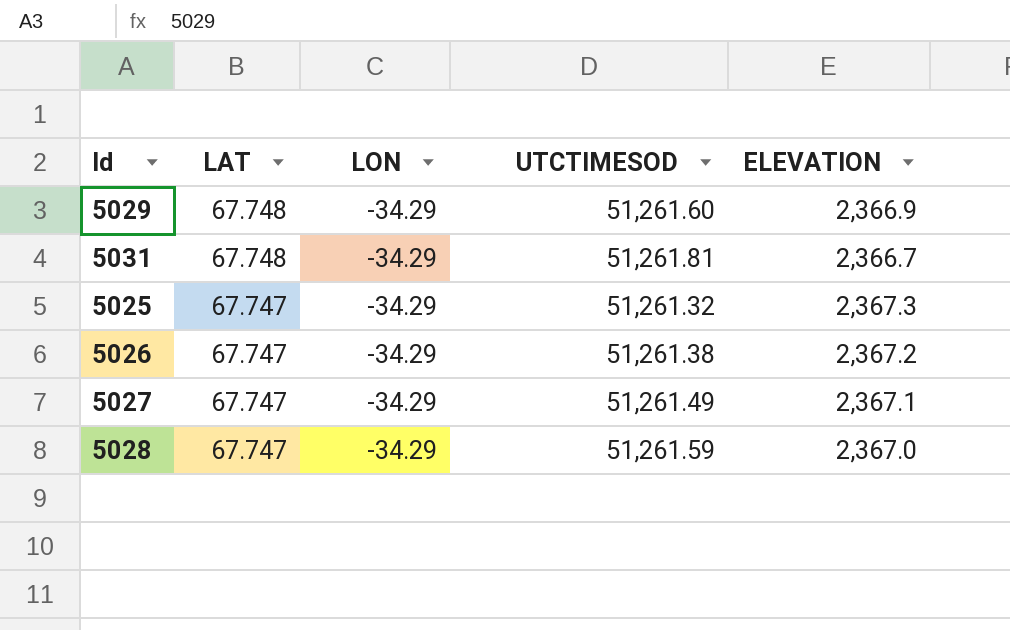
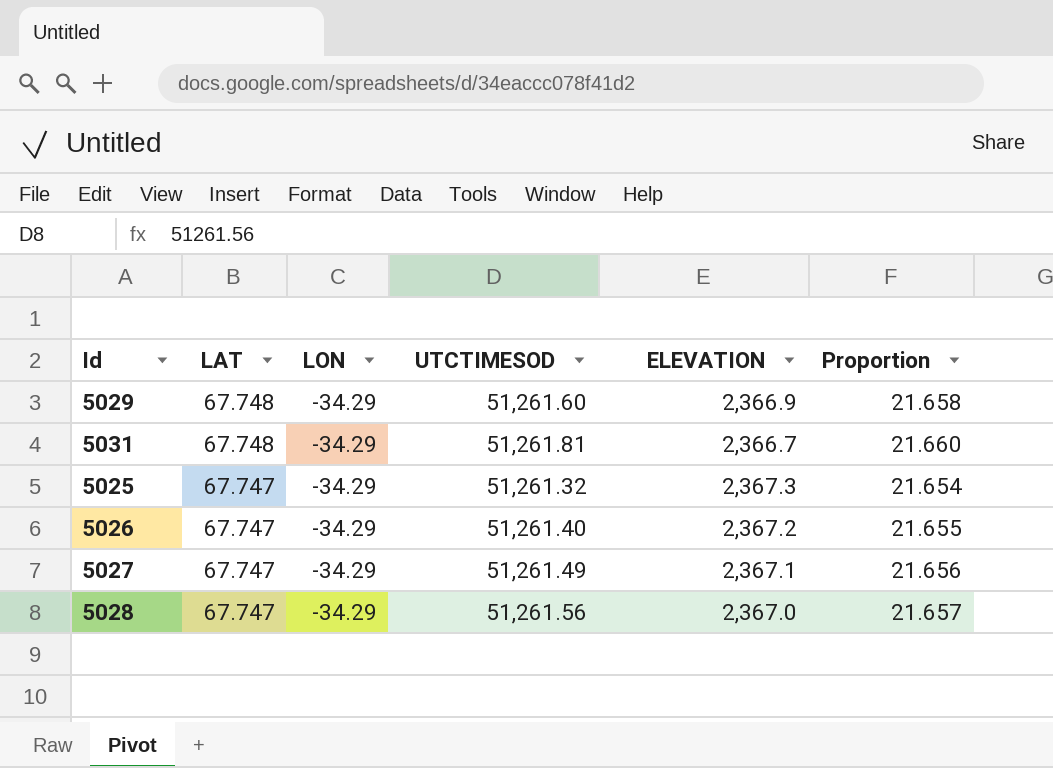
column Proportion | formula: none -> [UTCTIMESOD] / [ELEVATION]
5026 | UTCTIMESOD: 51,261.38 -> 51,261.40
5028 | UTCTIMESOD: 51,261.59 -> 51,261.56

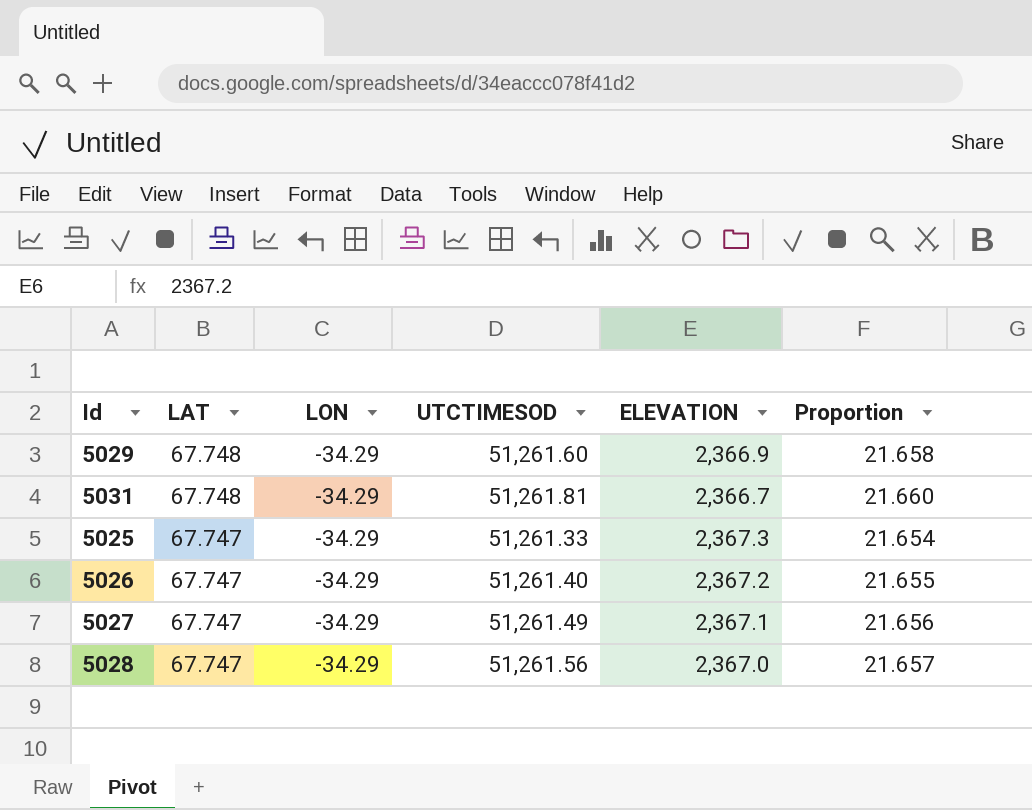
5025 | UTCTIMESOD: 51,261.32 -> 51,261.33

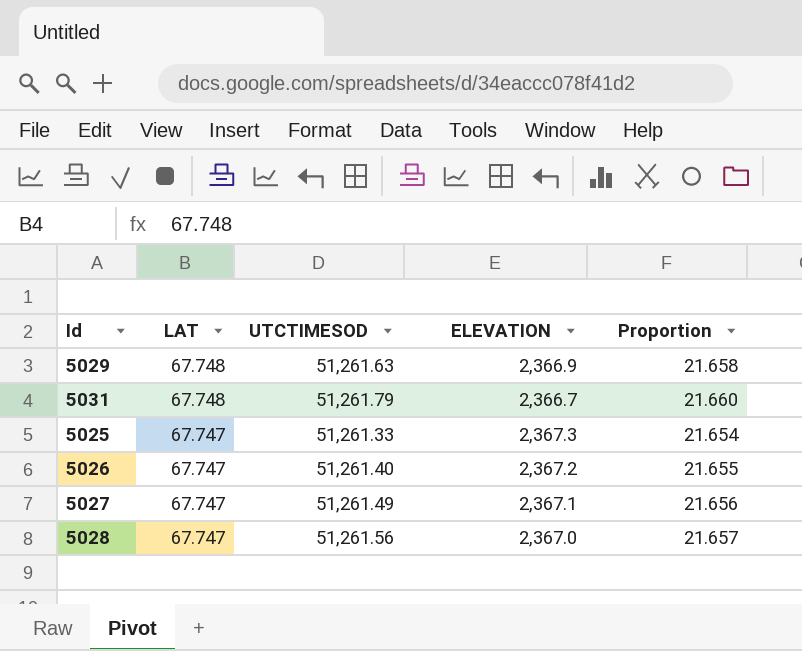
column LON | position: 3 -> none
5029 | UTCTIMESOD: 51,261.60 -> 51,261.63
5031 | UTCTIMESOD: 51,261.81 -> 51,261.79

